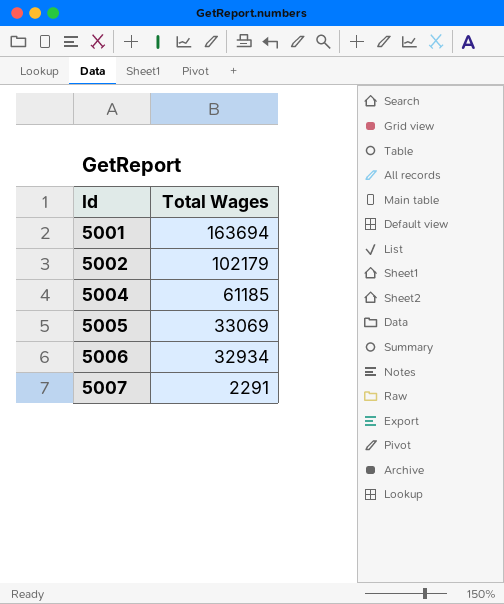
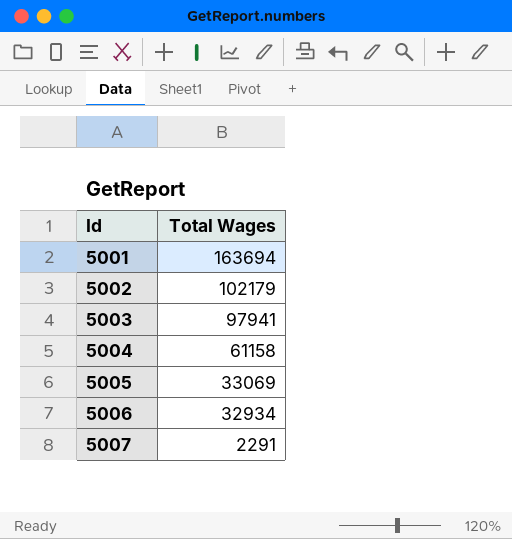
row 5003: none -> 97941
5004 | Total Wages: 61185 -> 61158

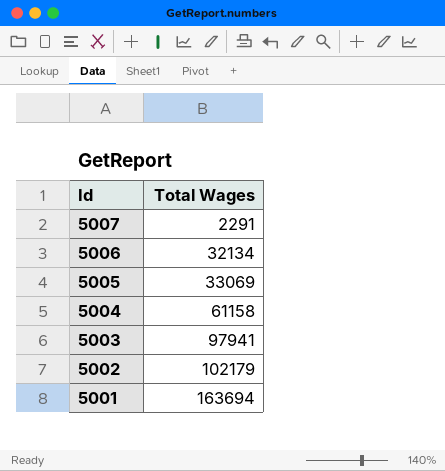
row order: Id ascending -> Id descending
5006 | Total Wages: 32934 -> 32134

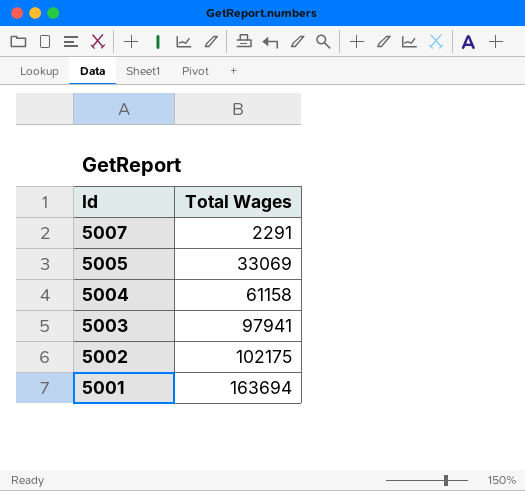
row 5006: 32134 -> none
5002 | Total Wages: 102179 -> 102175

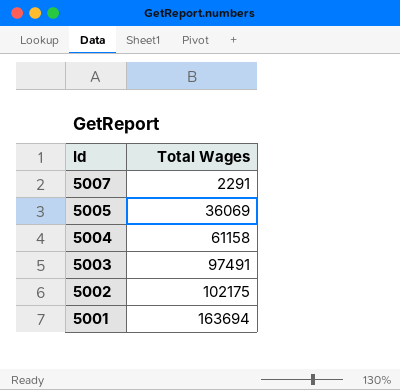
5005 | Total Wages: 33069 -> 36069
5003 | Total Wages: 97941 -> 97491

